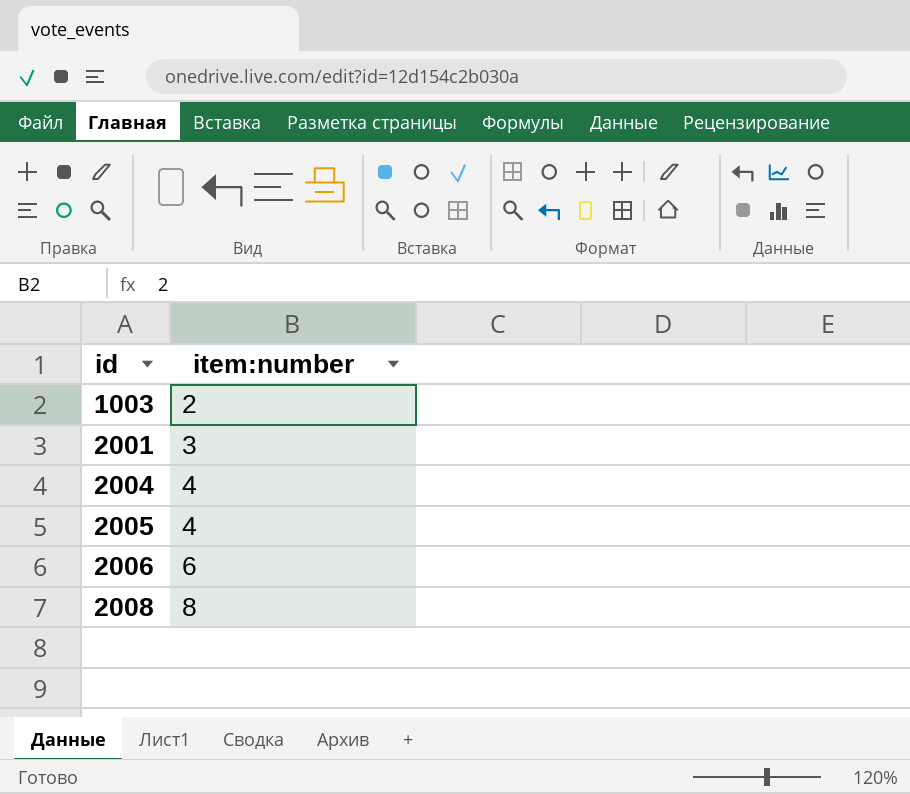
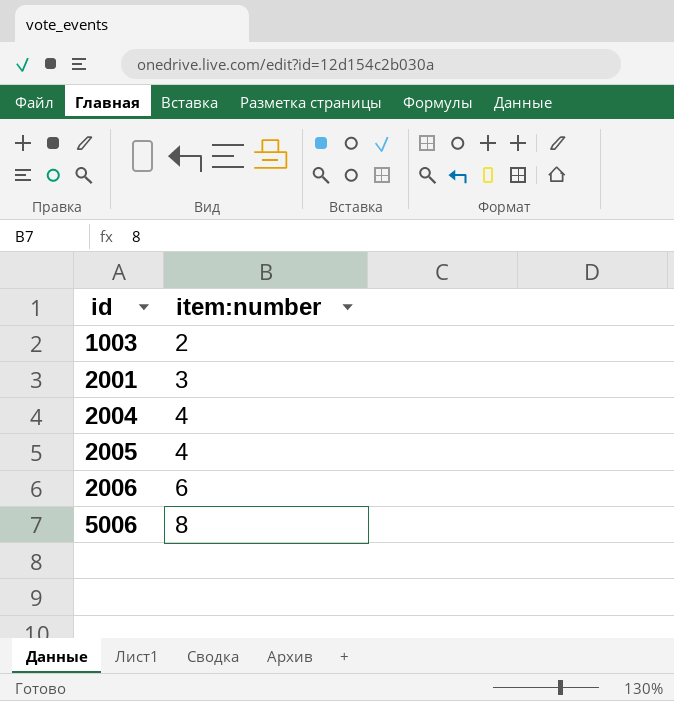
row 2008: 8 -> none
row 5006: none -> 8

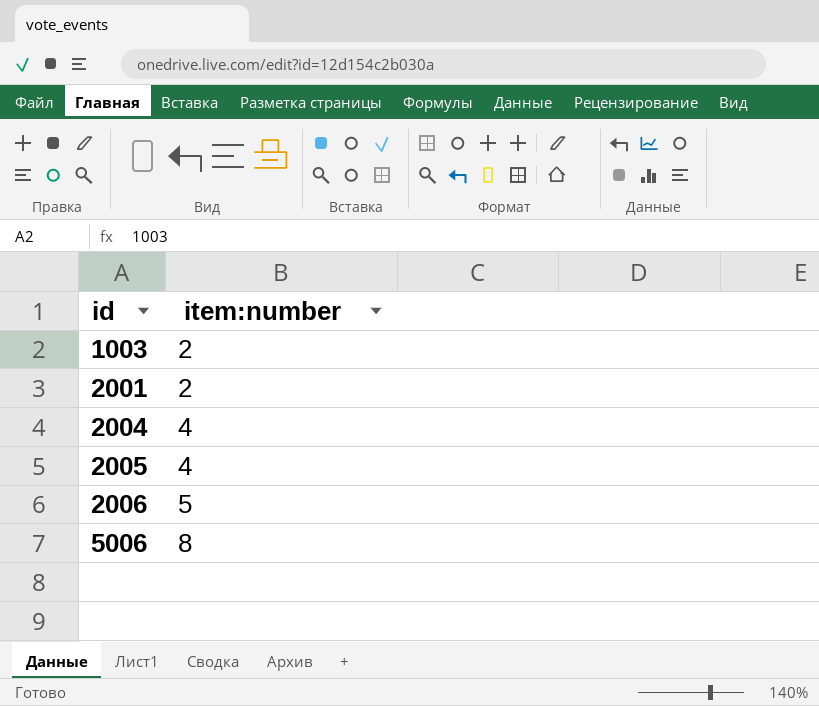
2001 | item:number: 3 -> 2
2006 | item:number: 6 -> 5

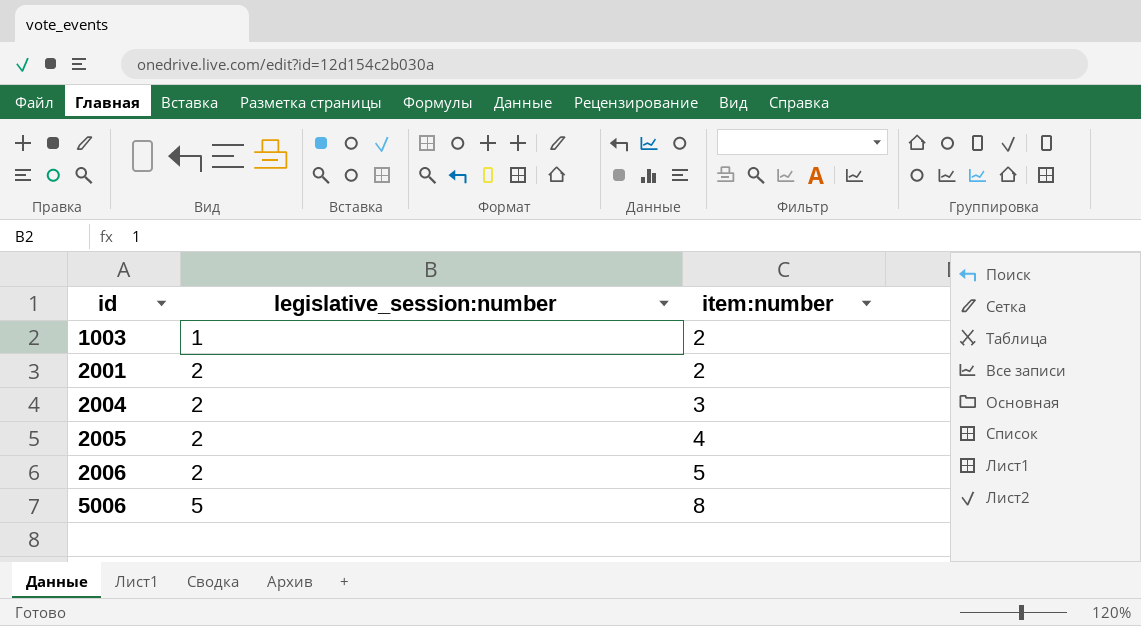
column legislative_session:number | position: none -> 2
2004 | item:number: 4 -> 3

